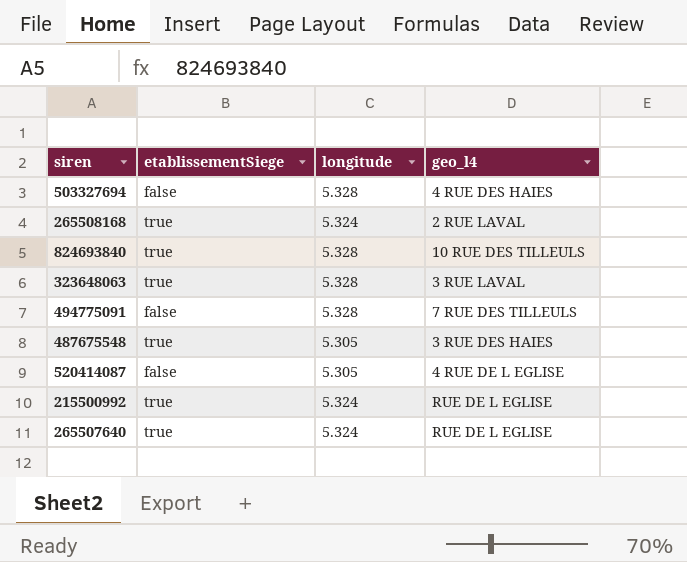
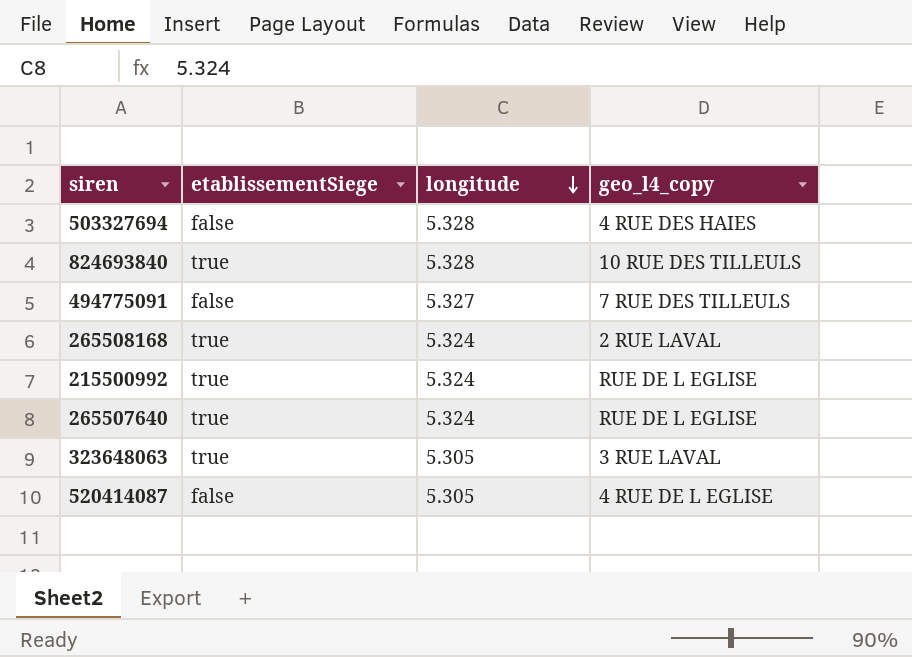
row order: none -> longitude descending
column name: geo_l4 -> geo_l4_copy
row 487675548: true | 5.305 | 3 RUE DES HAIES -> none
494775091 | longitude: 5.328 -> 5.327
323648063 | longitude: 5.328 -> 5.305

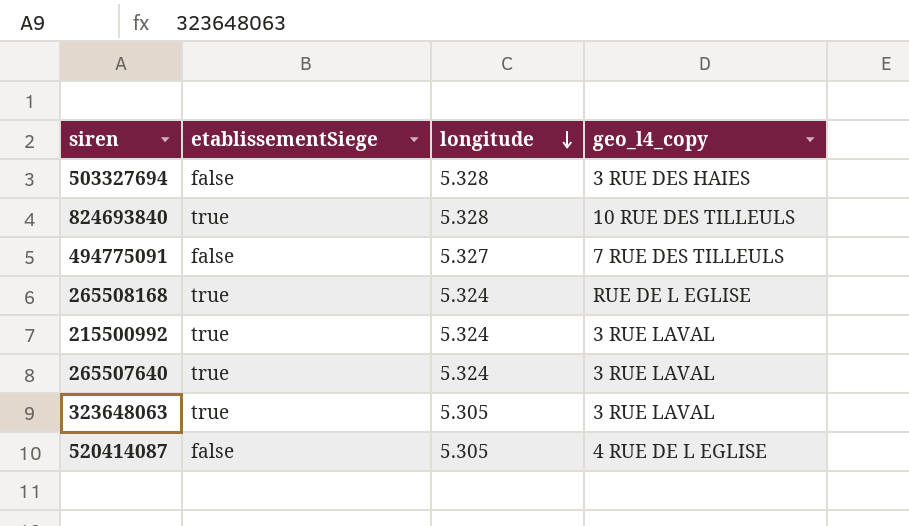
503327694 | geo_l4_copy: 4 RUE DES HAIES -> 3 RUE DES HAIES
265508168 | geo_l4_copy: 2 RUE LAVAL -> RUE DE L EGLISE
215500992 | geo_l4_copy: RUE DE L EGLISE -> 3 RUE LAVAL
265507640 | geo_l4_copy: RUE DE L EGLISE -> 3 RUE LAVAL

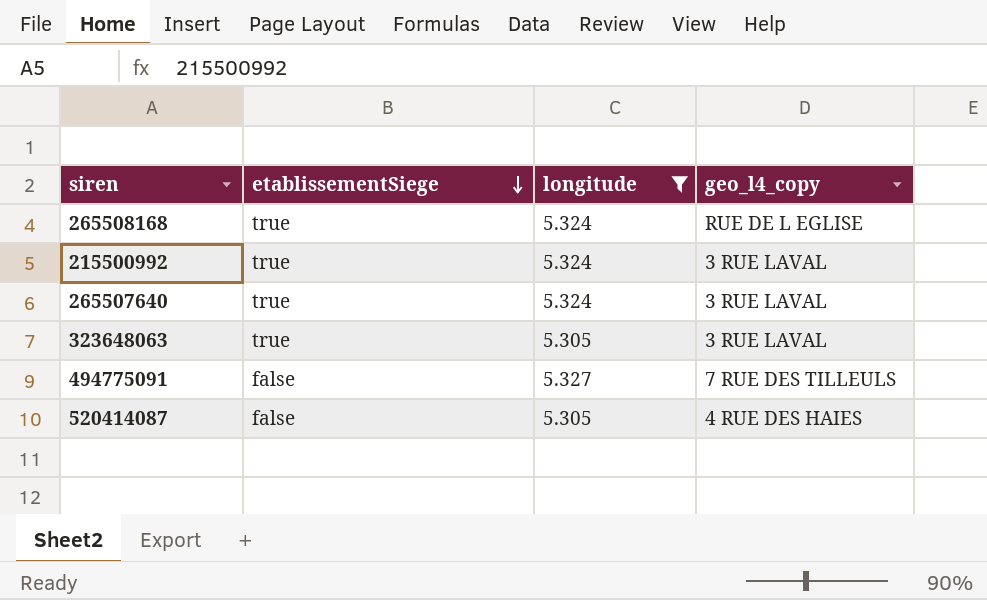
filter: none -> longitude != 5.328
row order: longitude descending -> etablissementSiege descending
520414087 | geo_l4_copy: 4 RUE DE L EGLISE -> 4 RUE DES HAIES

